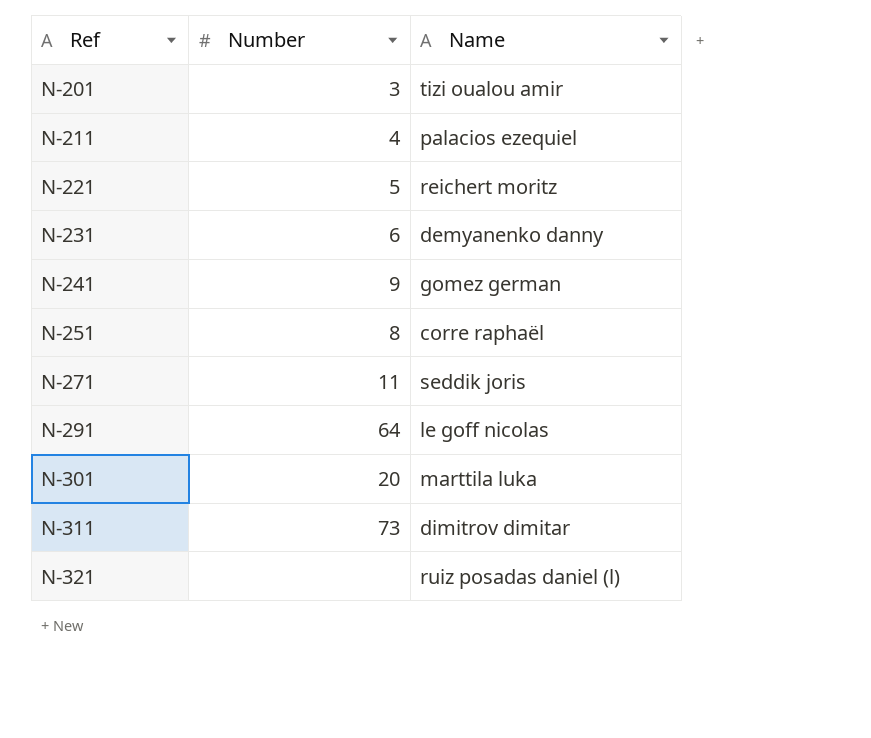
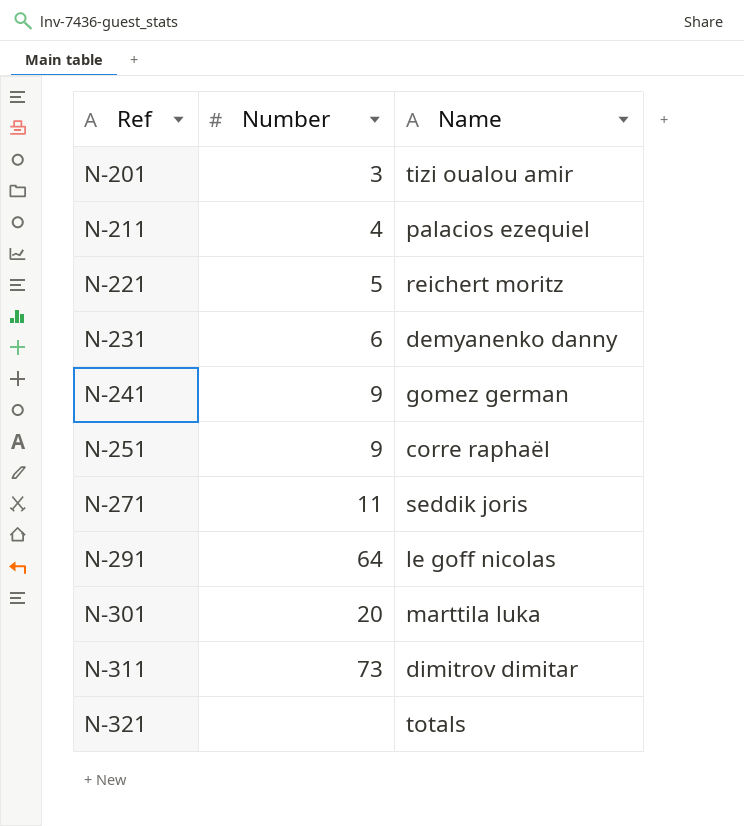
N-251 | Number: 8 -> 9
N-321 | Name: ruiz posadas daniel (l) -> totals

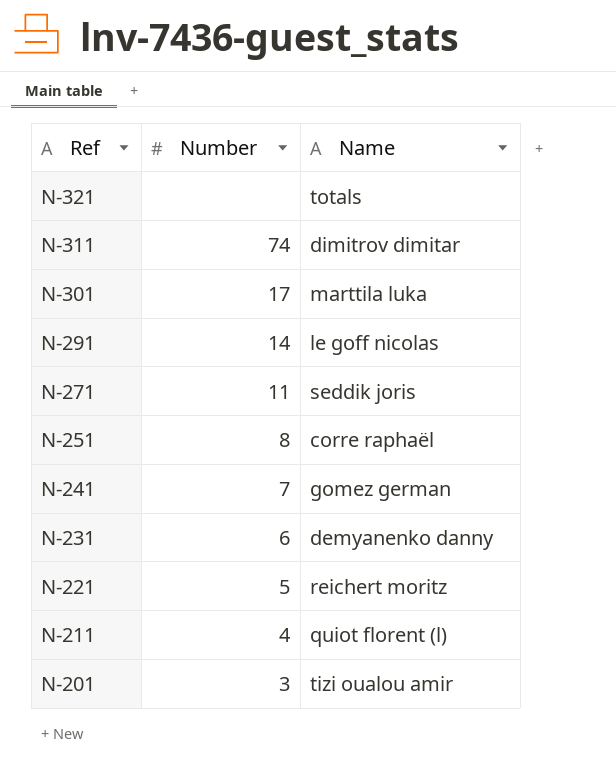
row order: Ref ascending -> Ref descending
N-311 | Number: 73 -> 74
N-301 | Number: 20 -> 17
N-291 | Number: 64 -> 14
N-251 | Number: 9 -> 8
N-241 | Number: 9 -> 7
N-211 | Name: palacios ezequiel -> quiot florent (l)

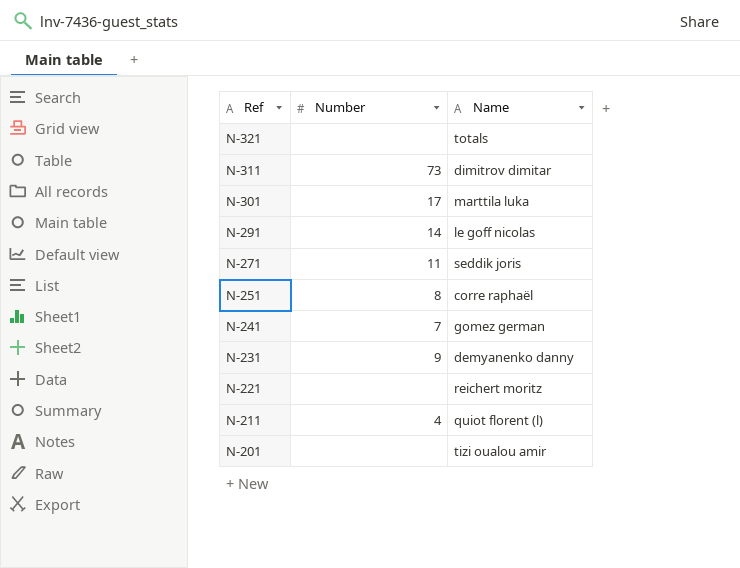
N-311 | Number: 74 -> 73
N-231 | Number: 6 -> 9
N-221 | Number: 5 -> none
N-201 | Number: 3 -> none

